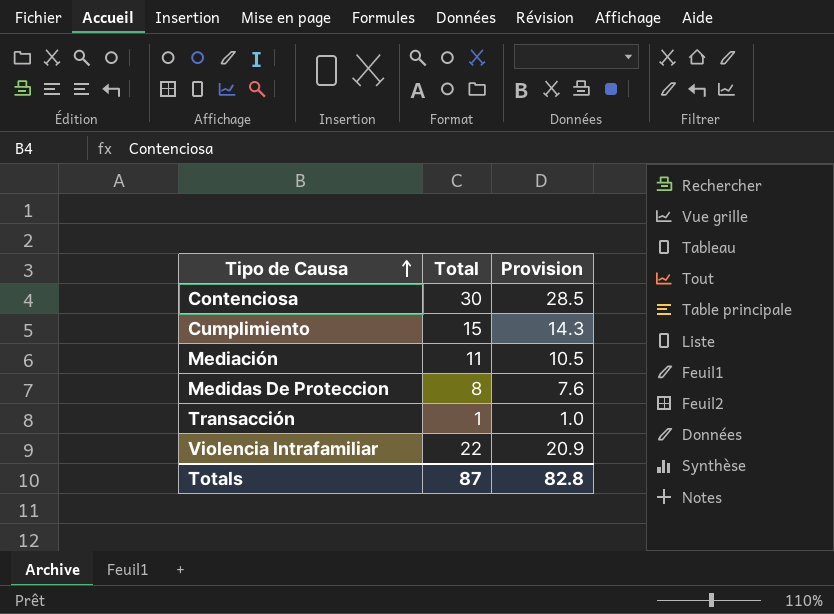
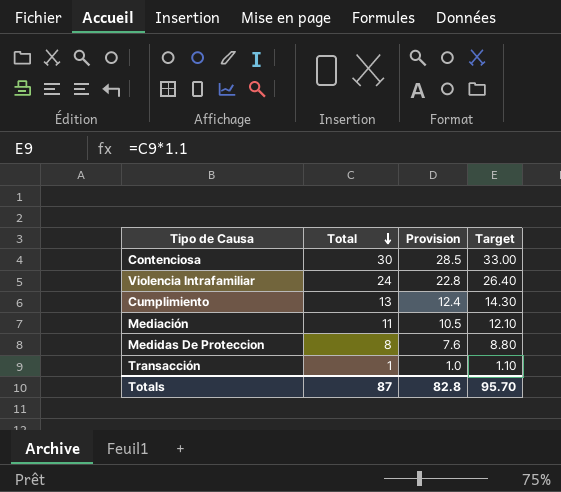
row order: Tipo de Causa ascending -> Total descending
column Target | formula: none -> [Total] * 1.1
Violencia Intrafamiliar | Total: 22 -> 24
Violencia Intrafamiliar | Provision: 20.9 -> 22.8
Cumplimiento | Total: 15 -> 13
Cumplimiento | Provision: 14.3 -> 12.4

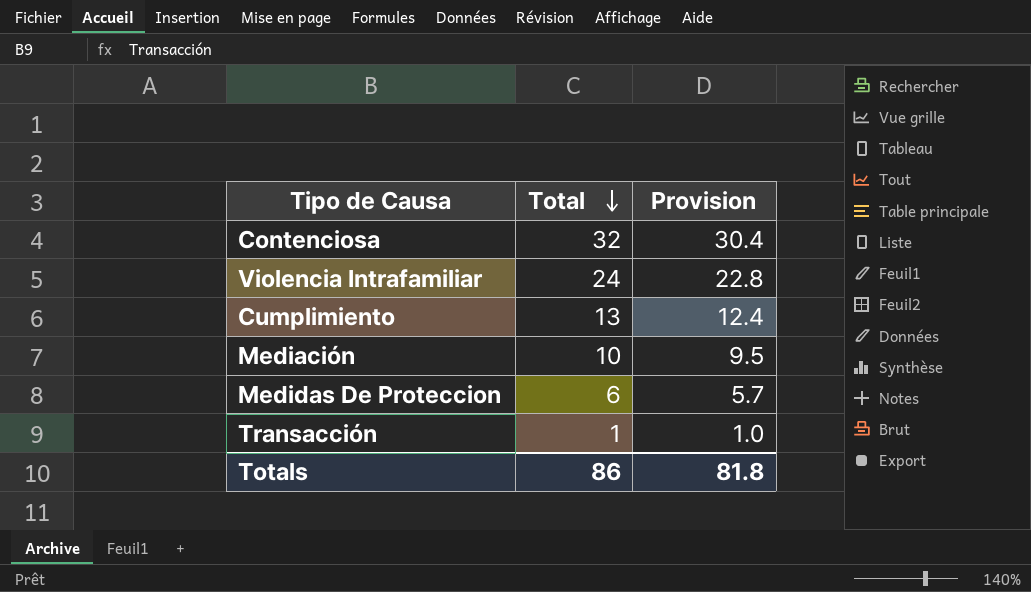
column Target | formula: [Total] * 1.1 -> none
Contenciosa | Total: 30 -> 32
Contenciosa | Provision: 28.5 -> 30.4
Mediación | Total: 11 -> 10
Mediación | Provision: 10.5 -> 9.5
Medidas De Proteccion | Total: 8 -> 6
Medidas De Proteccion | Provision: 7.6 -> 5.7
Totals | Total: 87 -> 86
Totals | Provision: 82.8 -> 81.8

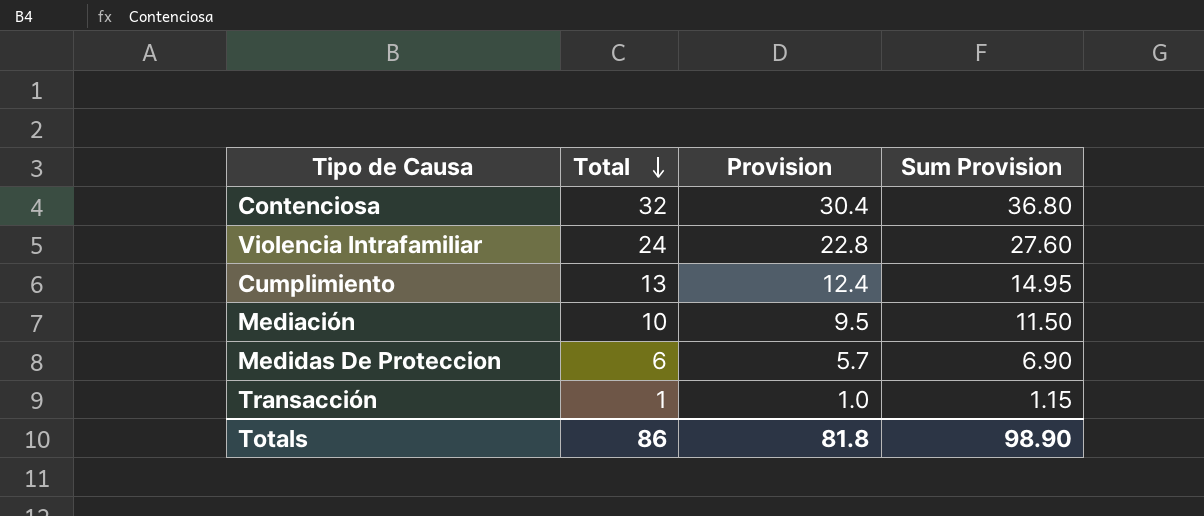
column Sum Provision | formula: none -> [Total] * 1.15

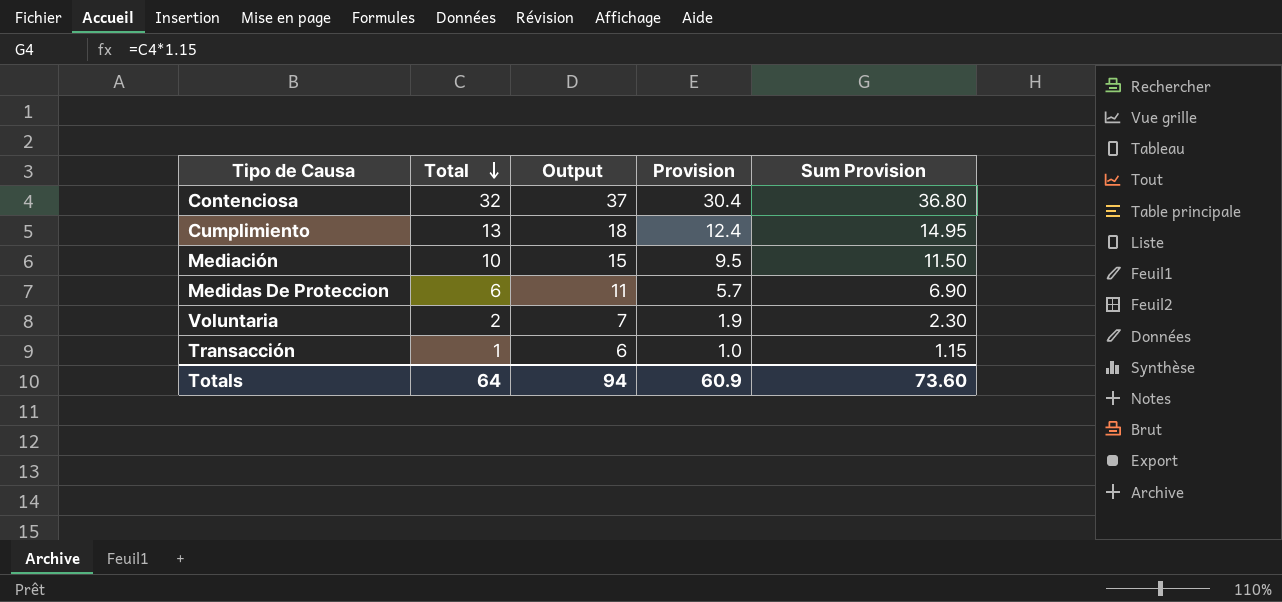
column Output | formula: none -> [Total] + 5
row Violencia Intrafamiliar: 24 | 22.8 | 27.60 -> none
row Voluntaria: none -> 2 | 7 | 1.9 | 2.30
Totals | Total: 86 -> 64
Totals | Provision: 81.8 -> 60.9
Totals | Sum Provision: 98.90 -> 73.60

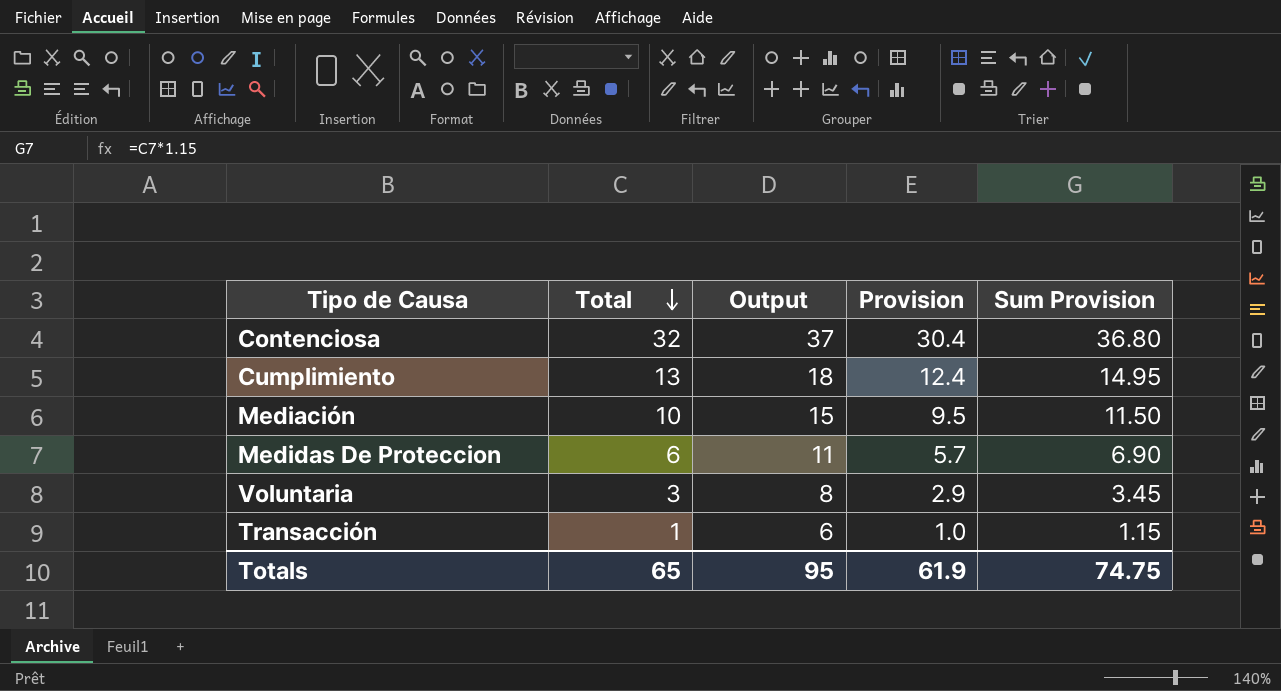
Voluntaria | Total: 2 -> 3
Voluntaria | Output: 7 -> 8
Voluntaria | Provision: 1.9 -> 2.9
Voluntaria | Sum Provision: 2.30 -> 3.45
Totals | Total: 64 -> 65
Totals | Output: 94 -> 95
Totals | Provision: 60.9 -> 61.9
Totals | Sum Provision: 73.60 -> 74.75

